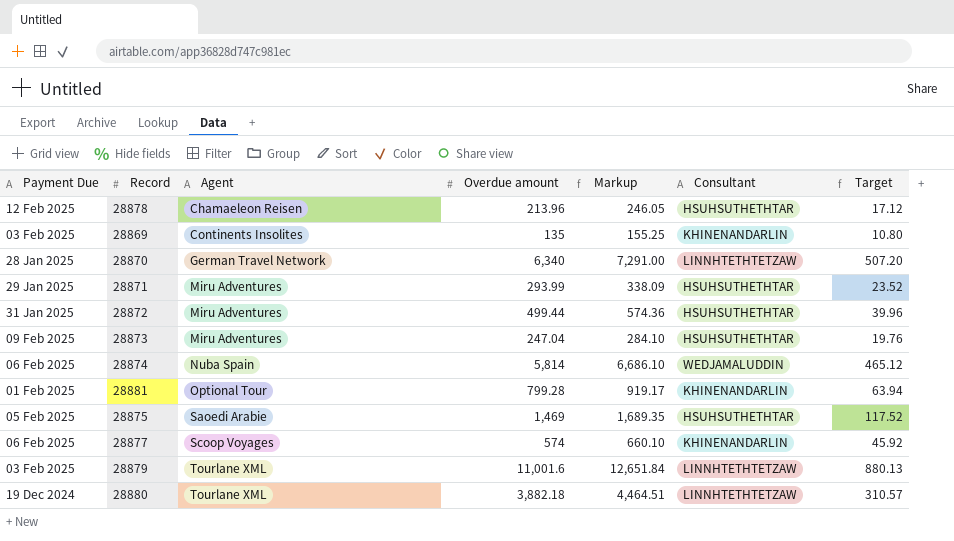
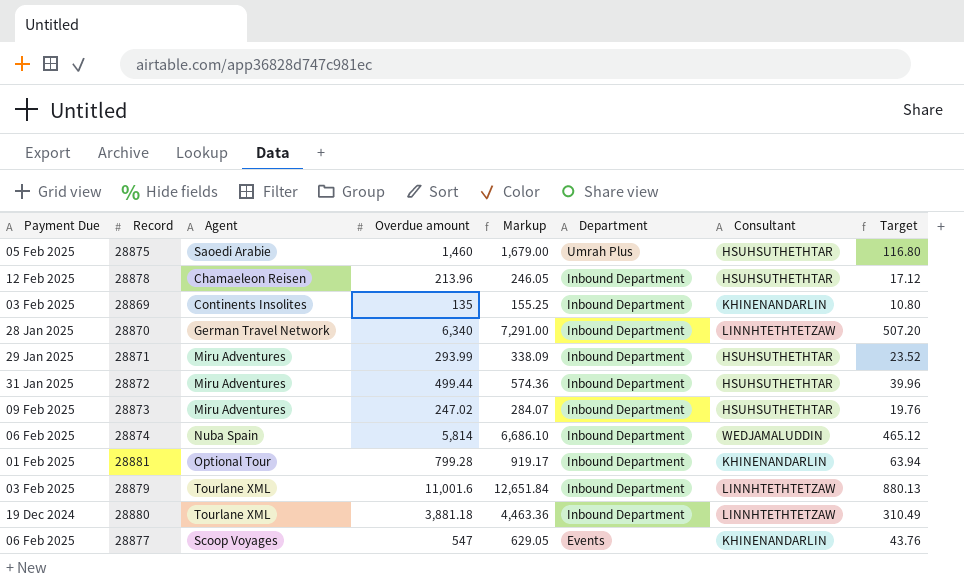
row order: Agent ascending -> Department descending
column Department | position: none -> 6
28875 | Overdue amount: 1,469 -> 1,460
28875 | Markup: 1,689.35 -> 1,679.00
28875 | Target: 117.52 -> 116.80
28873 | Overdue amount: 247.04 -> 247.02
28873 | Markup: 284.10 -> 284.07
28880 | Overdue amount: 3,882.18 -> 3,881.18
28880 | Markup: 4,464.51 -> 4,463.36
28880 | Target: 310.57 -> 310.49
28877 | Overdue amount: 574 -> 547
28877 | Markup: 660.10 -> 629.05
28877 | Target: 45.92 -> 43.76

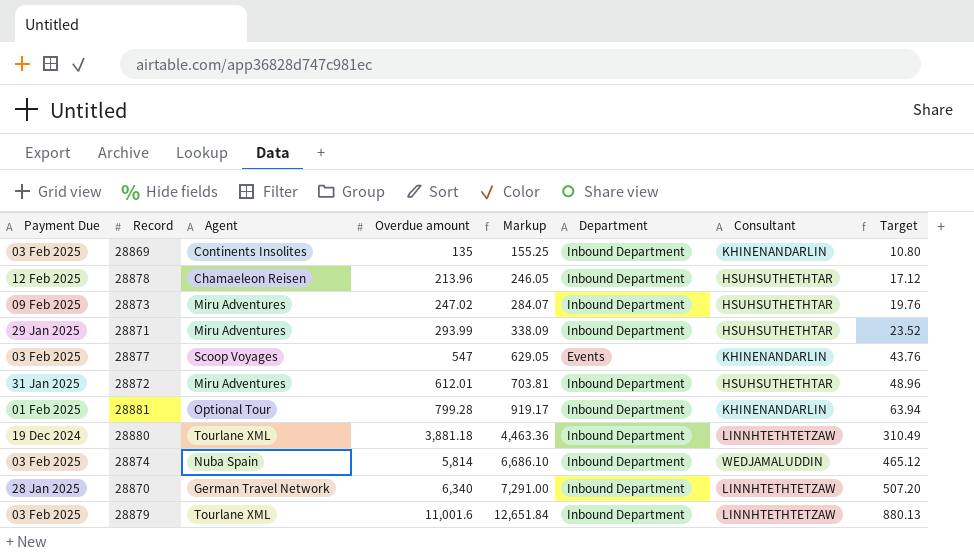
row order: Department descending -> Overdue amount ascending
row 28875: 05 Feb 2025 | Saoedi Arabie | 1,460 | 1,679.00 | Umrah Plus | HSUHSUTHETHTAR | 116.80 -> none
28877 | Payment Due: 06 Feb 2025 -> 03 Feb 2025
28872 | Overdue amount: 499.44 -> 612.01
28872 | Markup: 574.36 -> 703.81
28872 | Target: 39.96 -> 48.96
28874 | Payment Due: 06 Feb 2025 -> 03 Feb 2025

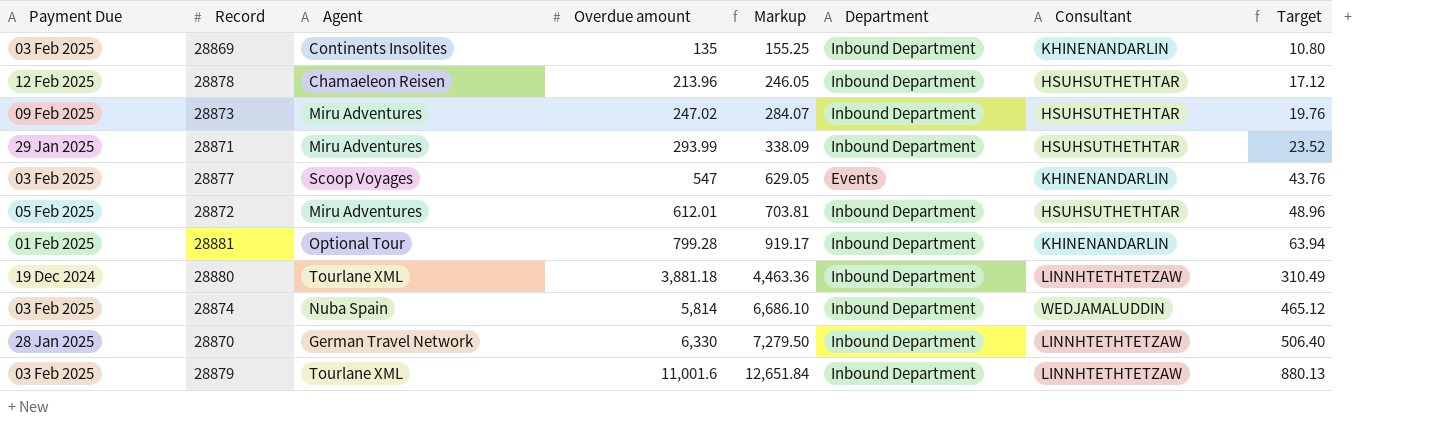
28872 | Payment Due: 31 Jan 2025 -> 05 Feb 2025
28870 | Overdue amount: 6,340 -> 6,330
28870 | Markup: 7,291.00 -> 7,279.50
28870 | Target: 507.20 -> 506.40

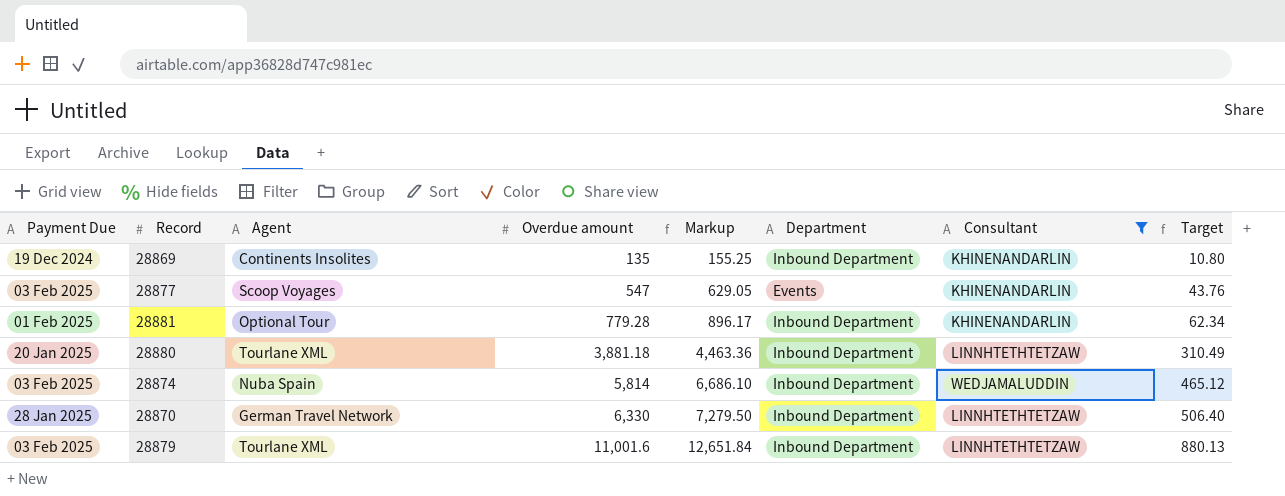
filter: none -> Consultant != HSUHSUTHETHTAR
28869 | Payment Due: 03 Feb 2025 -> 19 Dec 2024
28881 | Overdue amount: 799.28 -> 779.28
28881 | Markup: 919.17 -> 896.17
28881 | Target: 63.94 -> 62.34
28880 | Payment Due: 19 Dec 2024 -> 20 Jan 2025

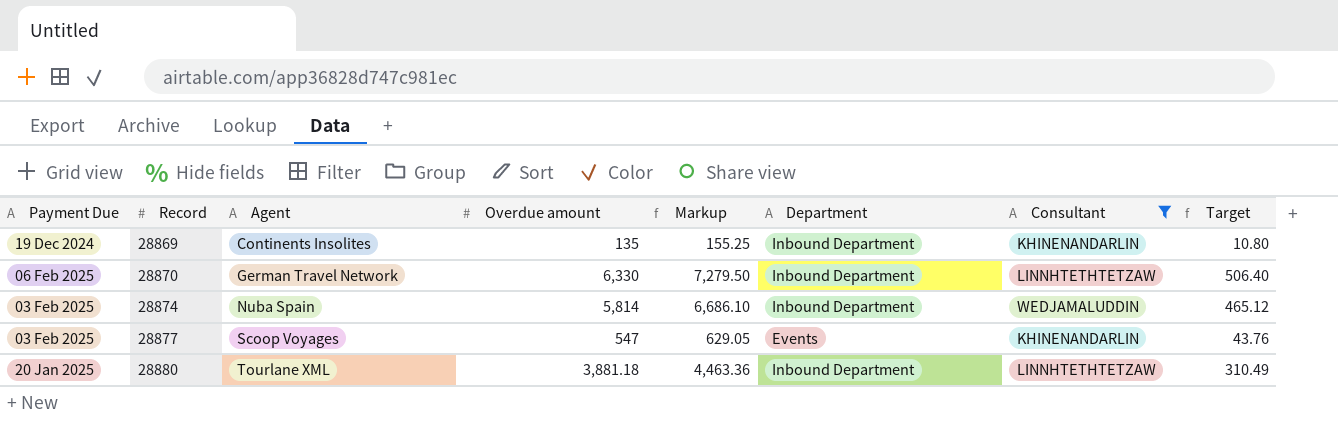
row order: Overdue amount ascending -> Record ascending
row 28881: 01 Feb 2025 | Optional Tour | 779.28 | 896.17 | Inbound Department | KHINENANDARLIN | 62.34 -> none
row 28879: 03 Feb 2025 | Tourlane XML | 11,001.6 | 12,651.84 | Inbound Department | LINNHTETHTETZAW | 880.13 -> none
28870 | Payment Due: 28 Jan 2025 -> 06 Feb 2025

